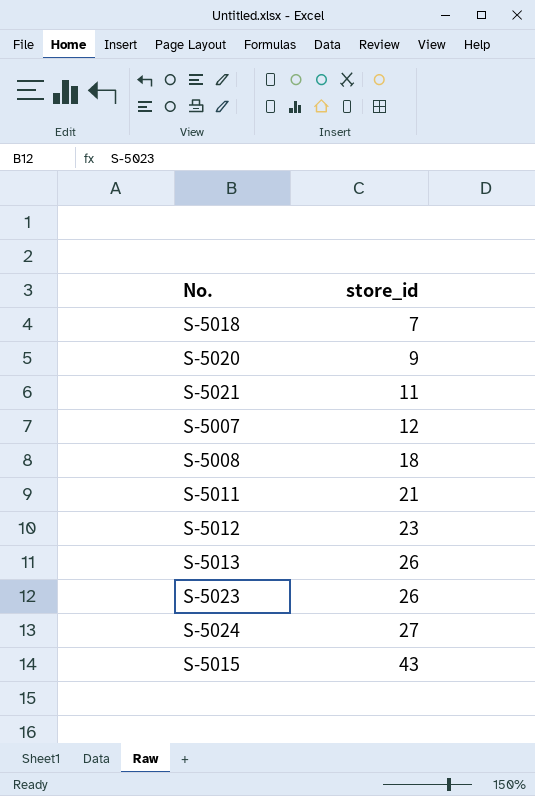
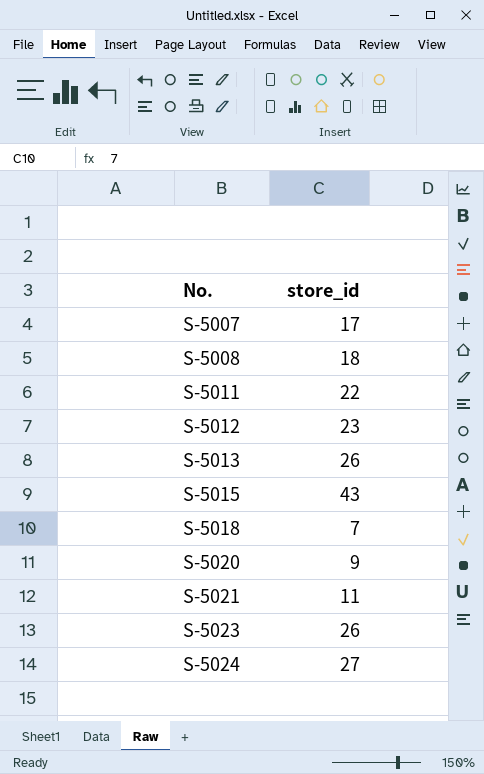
row order: store_id ascending -> No. ascending
S-5007 | store_id: 12 -> 17
S-5011 | store_id: 21 -> 22

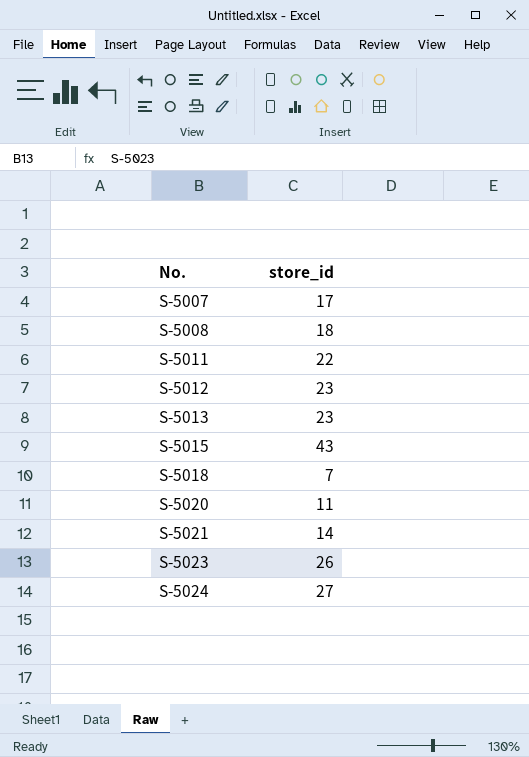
S-5013 | store_id: 26 -> 23
S-5020 | store_id: 9 -> 11
S-5021 | store_id: 11 -> 14

